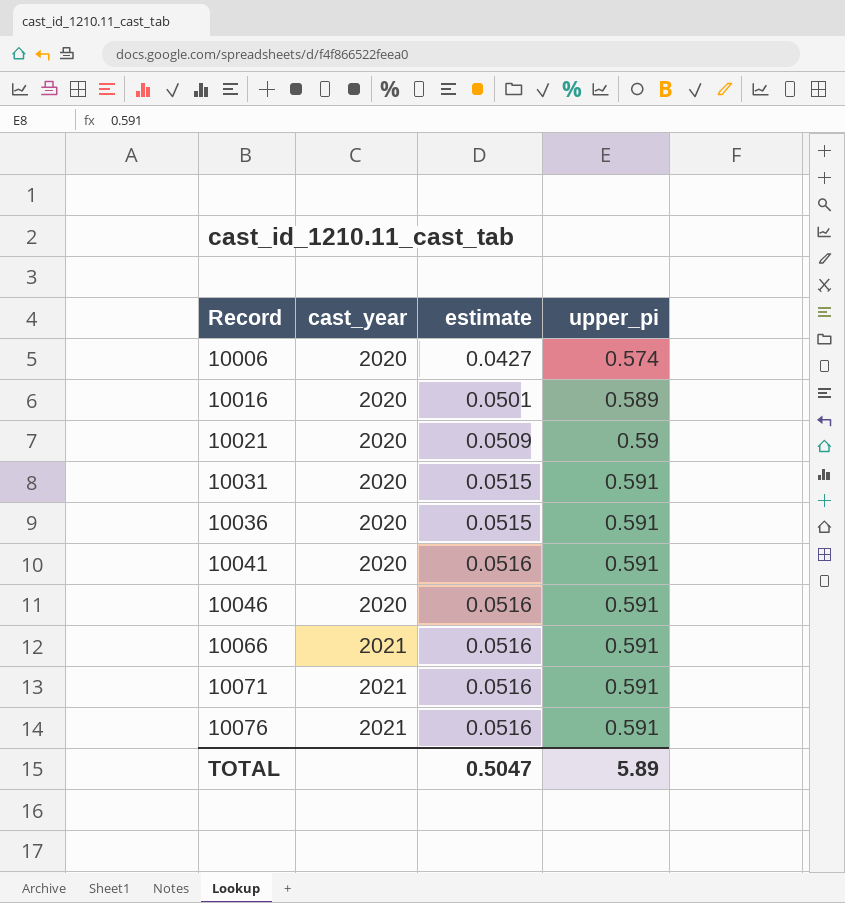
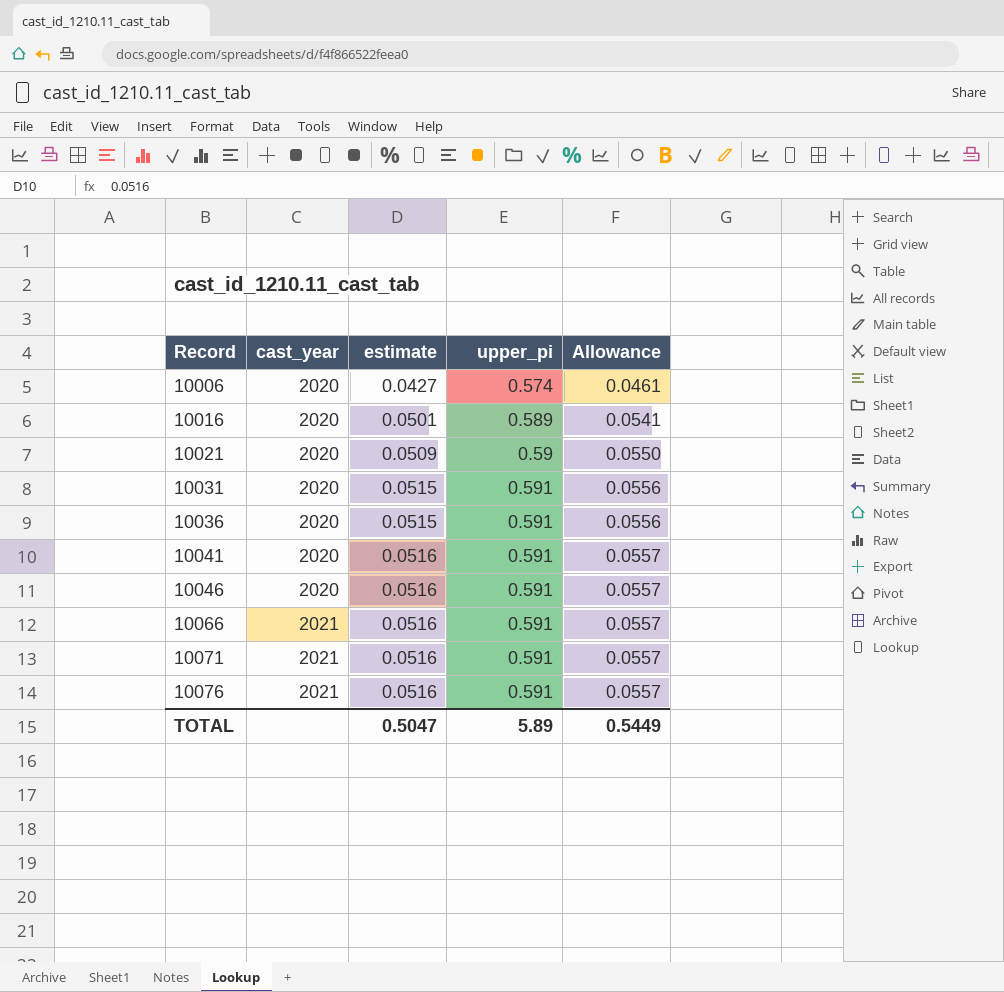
column Allowance | formula: none -> [estimate] * 1.08

